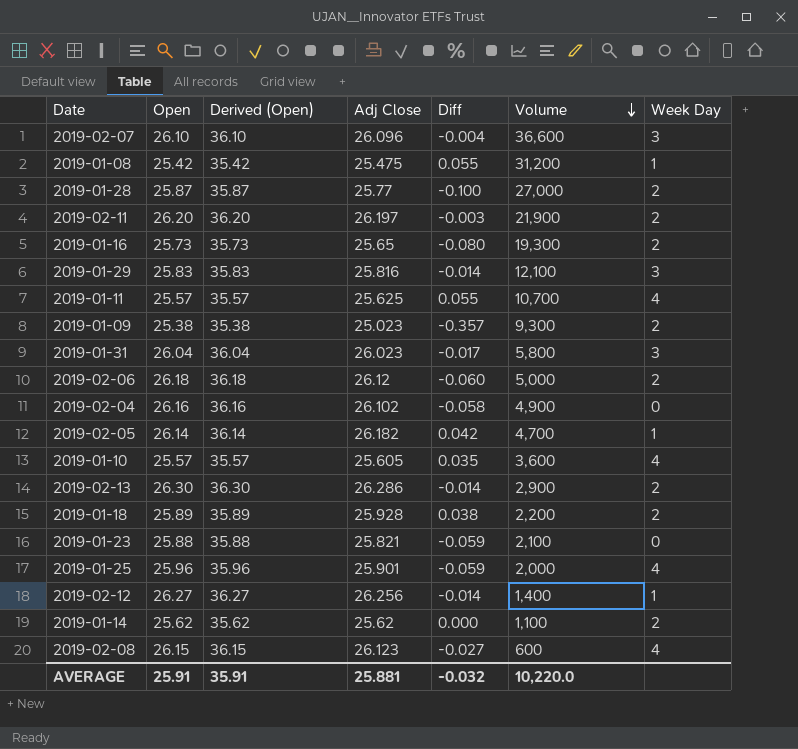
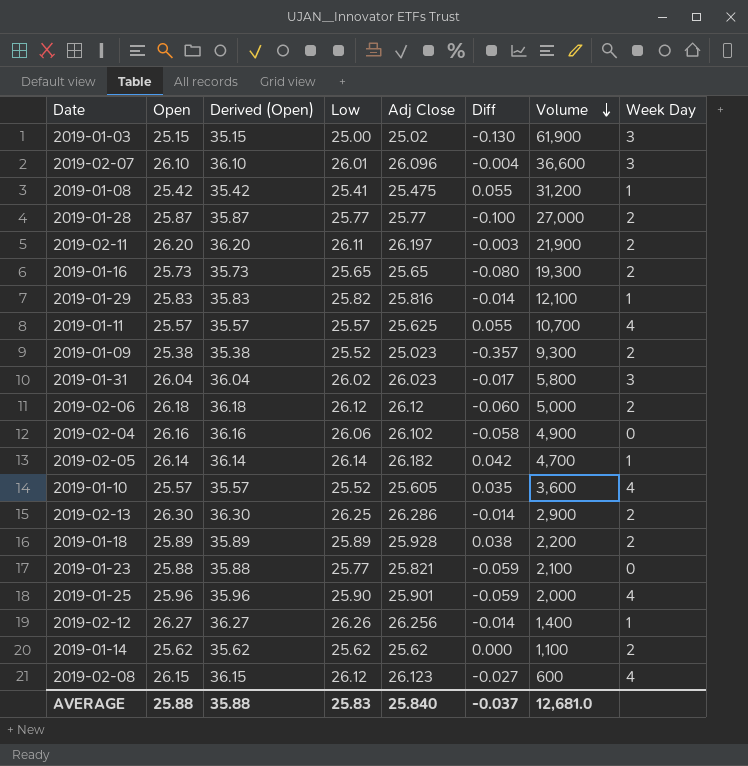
column Low | position: none -> 4
row 2019-01-03: none -> 25.15 | 35.15 | 25.00 | 25.02 | -0.130 | 61,900 | 3
2019-01-29 | Week Day: 3 -> 1
AVERAGE | Open: 25.91 -> 25.88
AVERAGE | Derived (Open): 35.91 -> 35.88
AVERAGE | Adj Close: 25.881 -> 25.840
AVERAGE | Diff: -0.032 -> -0.037
AVERAGE | Volume: 10,220.0 -> 12,681.0

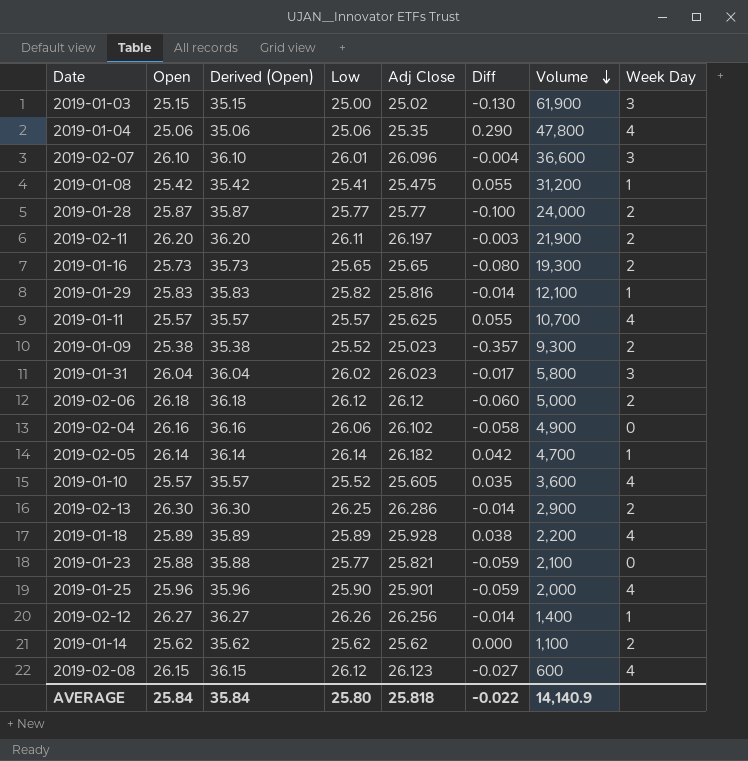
row 2019-01-04: none -> 25.06 | 35.06 | 25.06 | 25.35 | 0.290 | 47,800 | 4
2019-01-28 | Volume: 27,000 -> 24,000
2019-01-18 | Week Day: 2 -> 4
AVERAGE | Open: 25.88 -> 25.84
AVERAGE | Derived (Open): 35.88 -> 35.84
AVERAGE | Low: 25.83 -> 25.80
AVERAGE | Adj Close: 25.840 -> 25.818
AVERAGE | Diff: -0.037 -> -0.022
AVERAGE | Volume: 12,681.0 -> 14,140.9

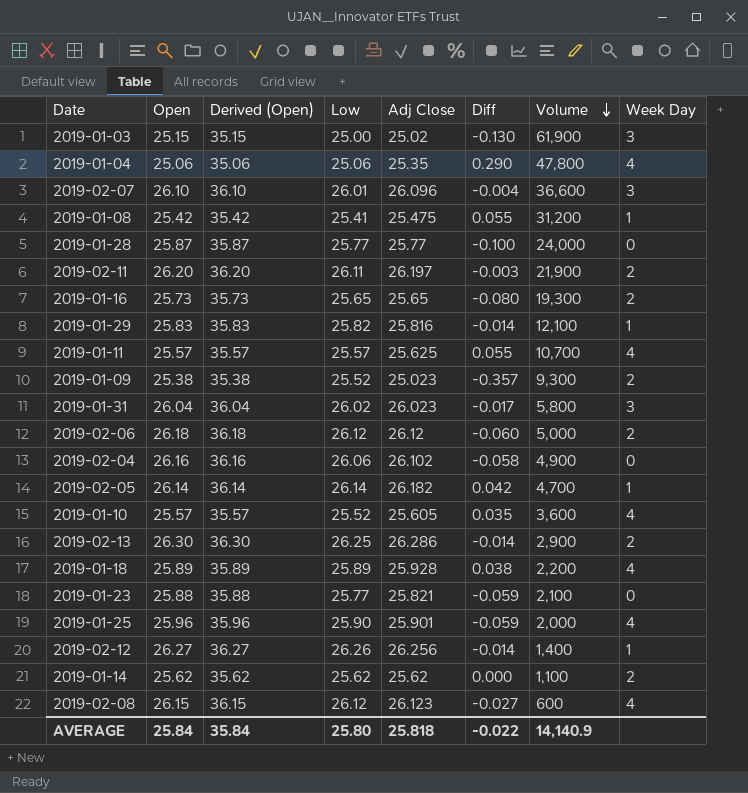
2019-01-28 | Week Day: 2 -> 0

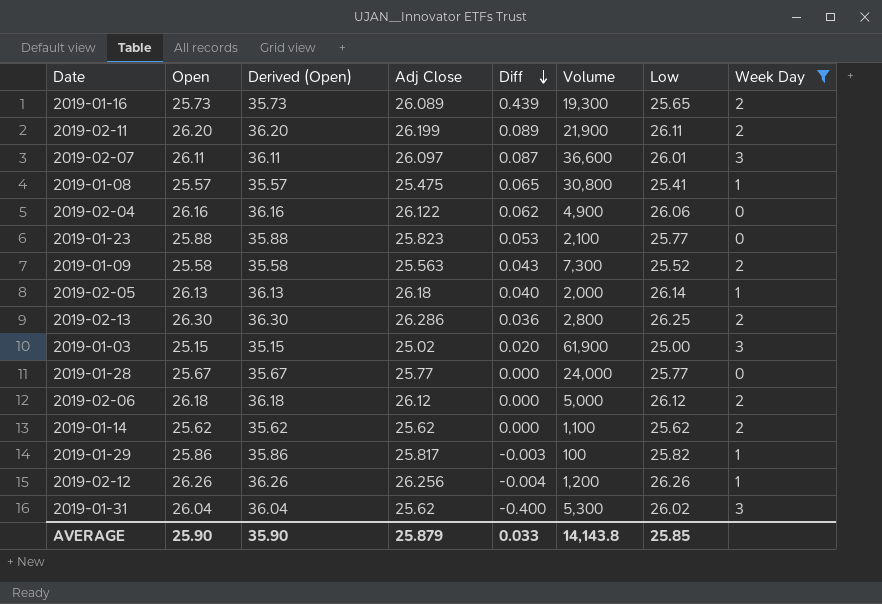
filter: none -> Week Day != 4
row order: Volume descending -> Diff descending
column Diff | formula: [Adj Close] - [Open] -> [Adj Close] - [Low]
column Low | position: 4 -> 7
2019-01-16 | Adj Close: 25.65 -> 26.089
2019-02-11 | Adj Close: 26.197 -> 26.199
2019-02-07 | Open: 26.10 -> 26.11
2019-02-07 | Derived (Open): 36.10 -> 36.11
2019-02-07 | Adj Close: 26.096 -> 26.097
2019-01-08 | Open: 25.42 -> 25.57
2019-01-08 | Derived (Open): 35.42 -> 35.57
2019-01-08 | Volume: 31,200 -> 30,800
2019-02-04 | Adj Close: 26.102 -> 26.122
2019-01-23 | Adj Close: 25.821 -> 25.823
2019-01-09 | Open: 25.38 -> 25.58
2019-01-09 | Derived (Open): 35.38 -> 35.58
2019-01-09 | Adj Close: 25.023 -> 25.563
2019-01-09 | Volume: 9,300 -> 7,300
2019-02-05 | Open: 26.14 -> 26.13
2019-02-05 | Derived (Open): 36.14 -> 36.13
2019-02-05 | Adj Close: 26.182 -> 26.18
2019-02-05 | Volume: 4,700 -> 2,000
2019-02-13 | Volume: 2,900 -> 2,800
2019-01-28 | Open: 25.87 -> 25.67
2019-01-28 | Derived (Open): 35.87 -> 35.67
2019-01-29 | Open: 25.83 -> 25.86
2019-01-29 | Derived (Open): 35.83 -> 35.86
2019-01-29 | Adj Close: 25.816 -> 25.817
2019-01-29 | Volume: 12,100 -> 100
2019-02-12 | Open: 26.27 -> 26.26
2019-02-12 | Derived (Open): 36.27 -> 36.26
2019-02-12 | Volume: 1,400 -> 1,200
2019-01-31 | Adj Close: 26.023 -> 25.62
2019-01-31 | Volume: 5,800 -> 5,300
AVERAGE | Open: 25.84 -> 25.90
AVERAGE | Derived (Open): 35.84 -> 35.90
AVERAGE | Adj Close: 25.818 -> 25.879
AVERAGE | Diff: -0.022 -> 0.033
AVERAGE | Volume: 14,140.9 -> 14,143.8
AVERAGE | Low: 25.80 -> 25.85

